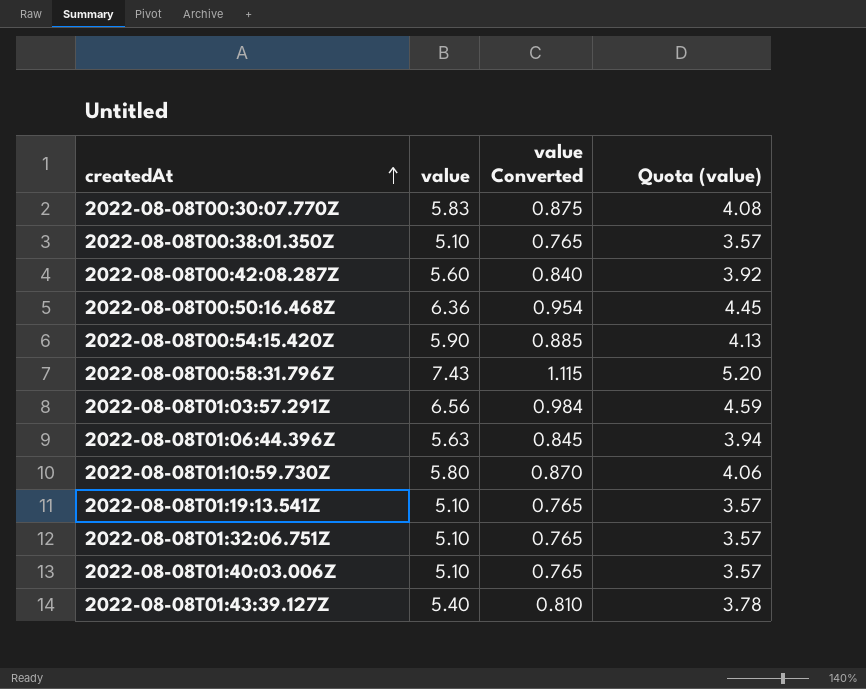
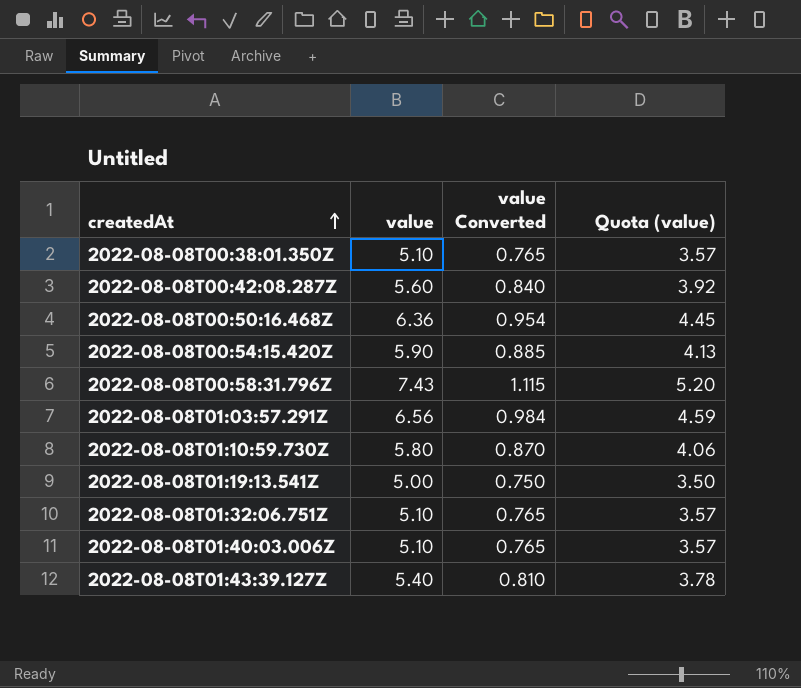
row 2022-08-08T00:30:07.770Z: 5.83 | 0.875 | 4.08 -> none
row 2022-08-08T01:06:44.396Z: 5.63 | 0.845 | 3.94 -> none
2022-08-08T01:19:13.541Z | value: 5.10 -> 5.00
2022-08-08T01:19:13.541Z | value Converted: 0.765 -> 0.750
2022-08-08T01:19:13.541Z | Quota (value): 3.57 -> 3.50

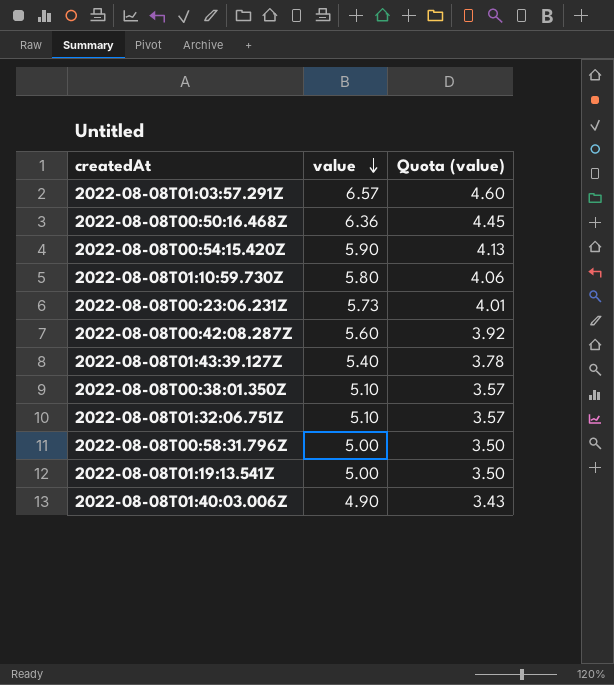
row order: createdAt ascending -> value descending
column value Converted | formula: [value] * 0.15 -> none
2022-08-08T01:03:57.291Z | value: 6.56 -> 6.57
2022-08-08T01:03:57.291Z | Quota (value): 4.59 -> 4.60
row 2022-08-08T00:23:06.231Z: none -> 5.73 | 4.01
2022-08-08T00:58:31.796Z | value: 7.43 -> 5.00
2022-08-08T00:58:31.796Z | Quota (value): 5.20 -> 3.50
2022-08-08T01:40:03.006Z | value: 5.10 -> 4.90
2022-08-08T01:40:03.006Z | Quota (value): 3.57 -> 3.43

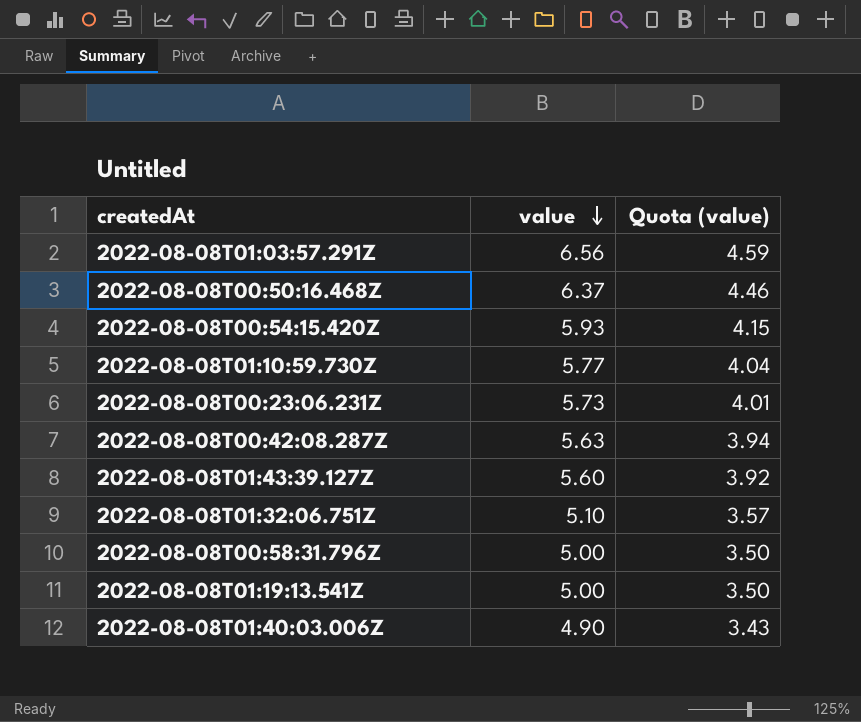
row 2022-08-08T00:38:01.350Z: 5.10 | 3.57 -> none
2022-08-08T01:03:57.291Z | value: 6.57 -> 6.56
2022-08-08T01:03:57.291Z | Quota (value): 4.60 -> 4.59
2022-08-08T00:50:16.468Z | value: 6.36 -> 6.37
2022-08-08T00:50:16.468Z | Quota (value): 4.45 -> 4.46
2022-08-08T00:54:15.420Z | value: 5.90 -> 5.93
2022-08-08T00:54:15.420Z | Quota (value): 4.13 -> 4.15
2022-08-08T01:10:59.730Z | value: 5.80 -> 5.77
2022-08-08T01:10:59.730Z | Quota (value): 4.06 -> 4.04
2022-08-08T00:42:08.287Z | value: 5.60 -> 5.63
2022-08-08T00:42:08.287Z | Quota (value): 3.92 -> 3.94
2022-08-08T01:43:39.127Z | value: 5.40 -> 5.60
2022-08-08T01:43:39.127Z | Quota (value): 3.78 -> 3.92

